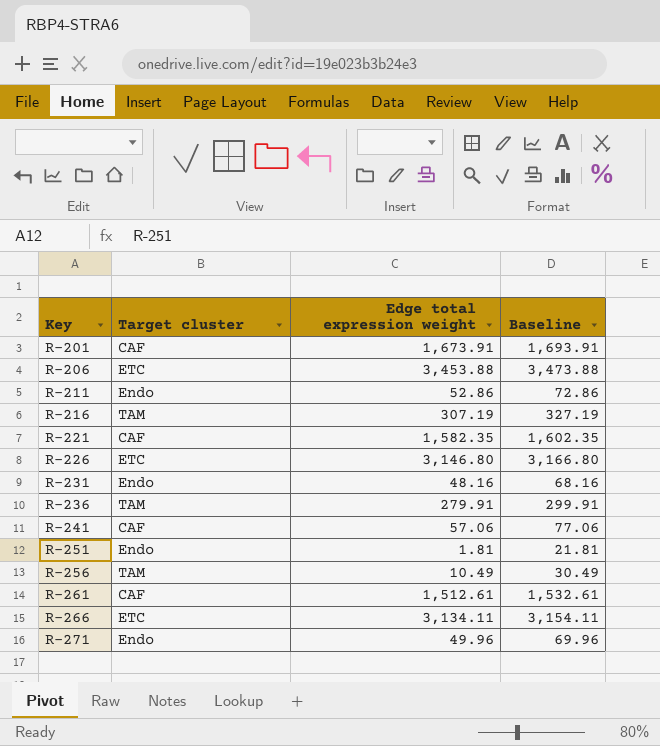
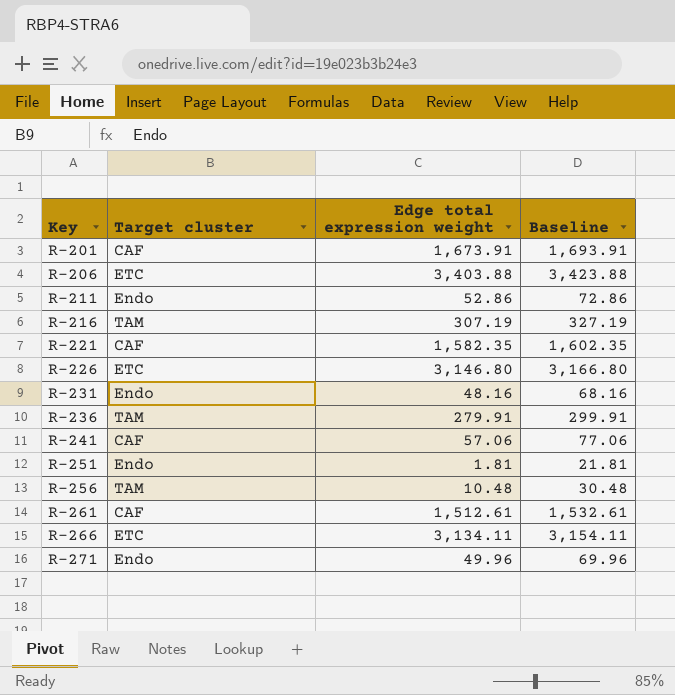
R-206 | Edge total expression weight: 3,453.88 -> 3,403.88
R-206 | Baseline: 3,473.88 -> 3,423.88
R-256 | Edge total expression weight: 10.49 -> 10.48
R-256 | Baseline: 30.49 -> 30.48

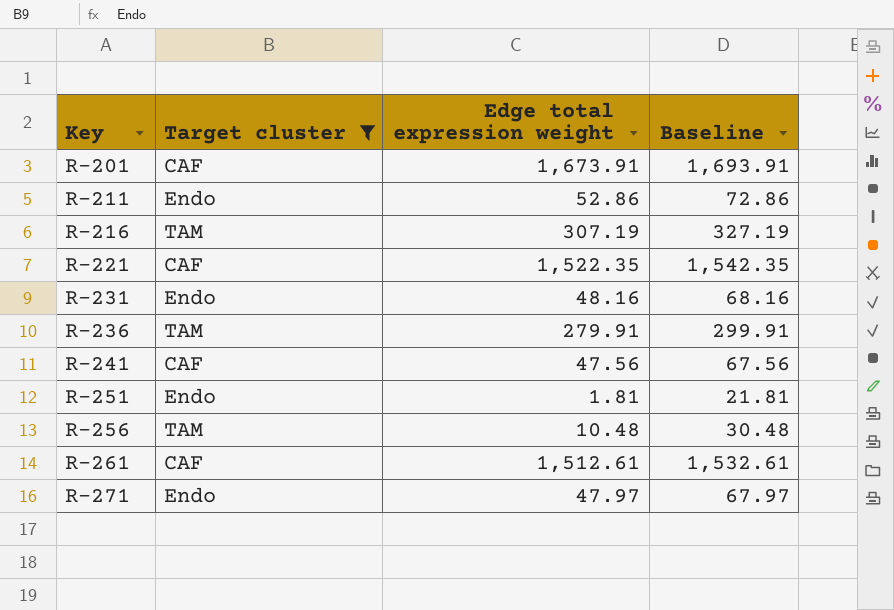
filter: none -> Target cluster != ETC
R-221 | Edge total expression weight: 1,582.35 -> 1,522.35
R-221 | Baseline: 1,602.35 -> 1,542.35
R-241 | Edge total expression weight: 57.06 -> 47.56
R-241 | Baseline: 77.06 -> 67.56
R-271 | Edge total expression weight: 49.96 -> 47.97
R-271 | Baseline: 69.96 -> 67.97

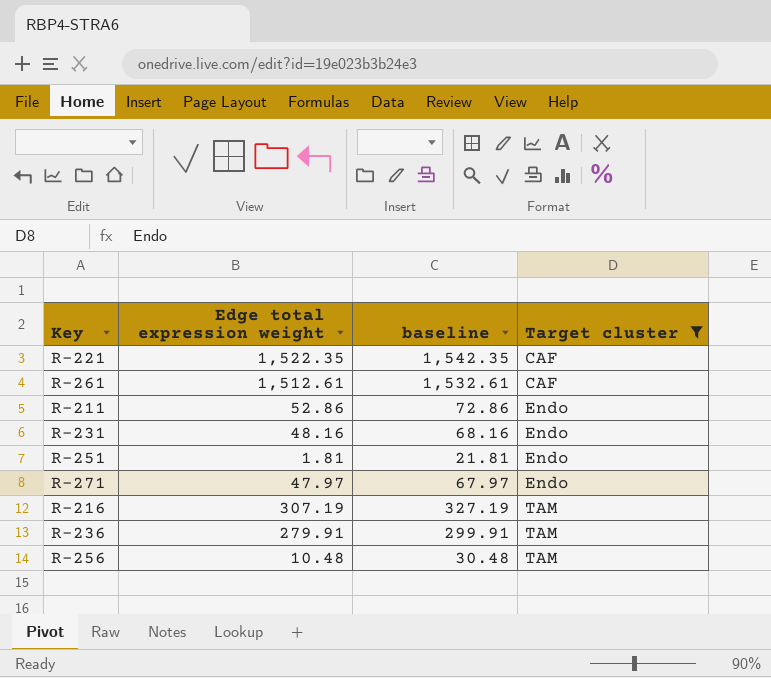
row order: Key ascending -> Target cluster ascending
column name: Baseline -> baseline
column Target cluster | position: 2 -> 4
row R-201: CAF | 1,673.91 | 1,693.91 -> none
row R-241: CAF | 47.56 | 67.56 -> none

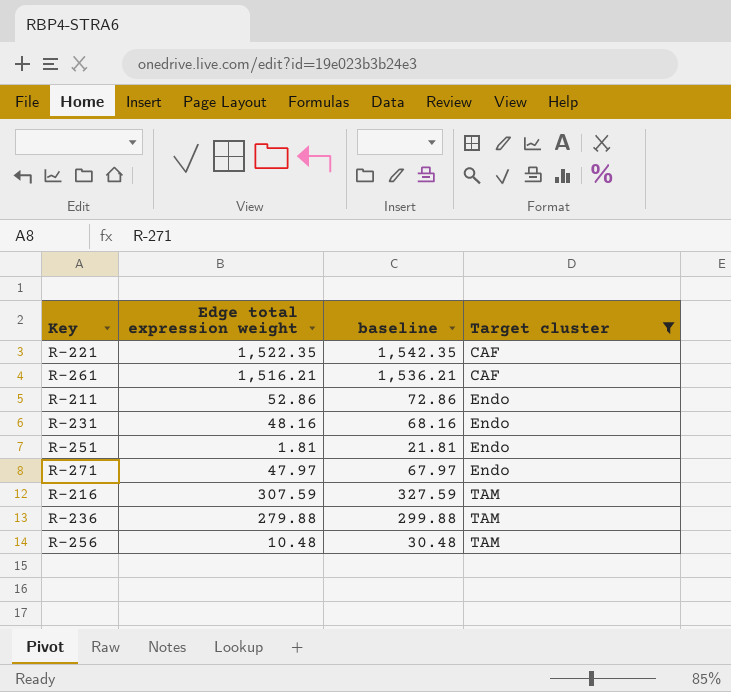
R-261 | Edge total expression weight: 1,512.61 -> 1,516.21
R-261 | baseline: 1,532.61 -> 1,536.21
R-216 | Edge total expression weight: 307.19 -> 307.59
R-216 | baseline: 327.19 -> 327.59
R-236 | Edge total expression weight: 279.91 -> 279.88
R-236 | baseline: 299.91 -> 299.88

